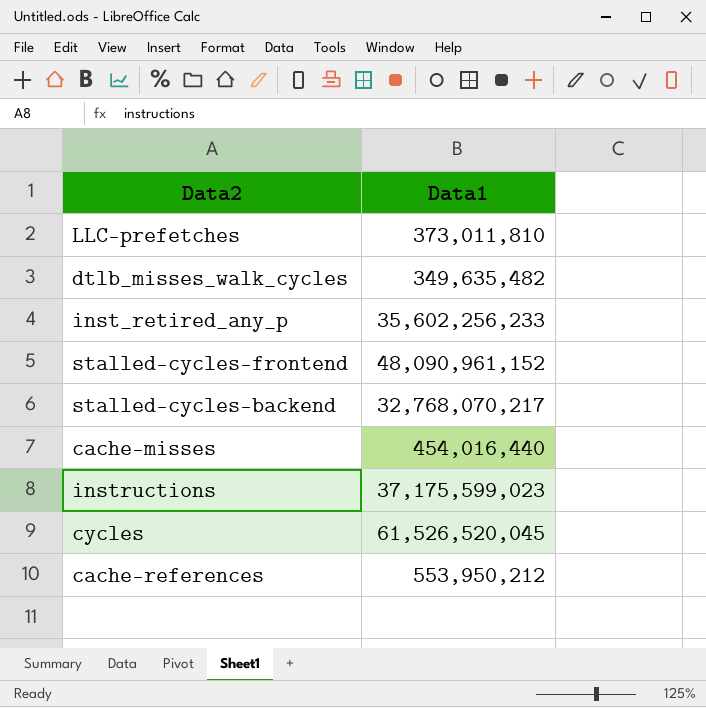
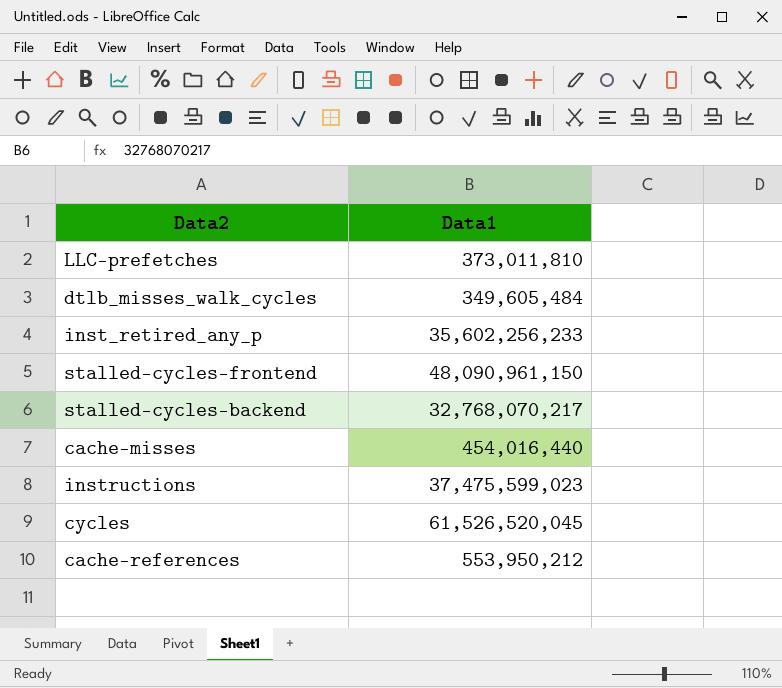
dtlb_misses_walk_cycles | Data1: 349,635,482 -> 349,605,484
stalled-cycles-frontend | Data1: 48,090,961,152 -> 48,090,961,150
instructions | Data1: 37,175,599,023 -> 37,475,599,023

